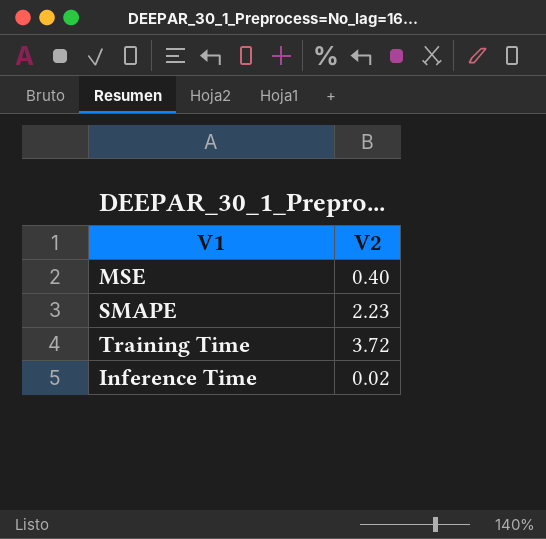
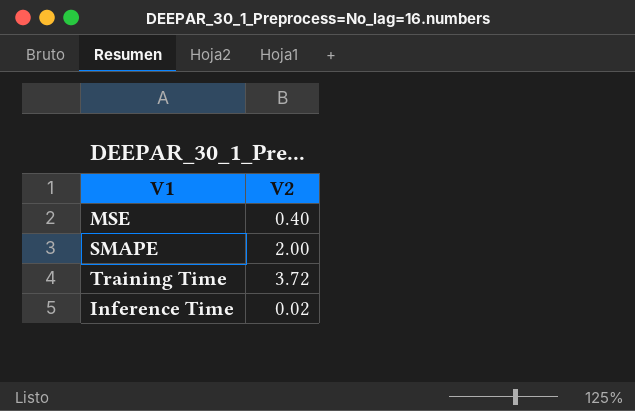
SMAPE | V2: 2.23 -> 2.00

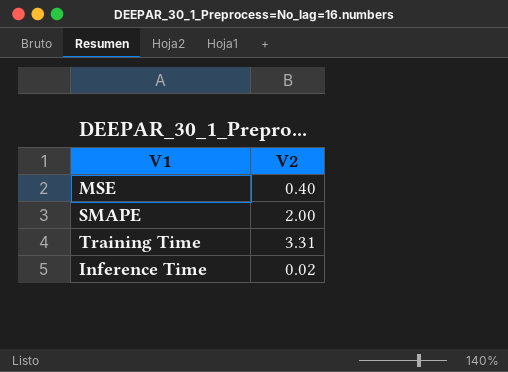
Training Time | V2: 3.72 -> 3.31

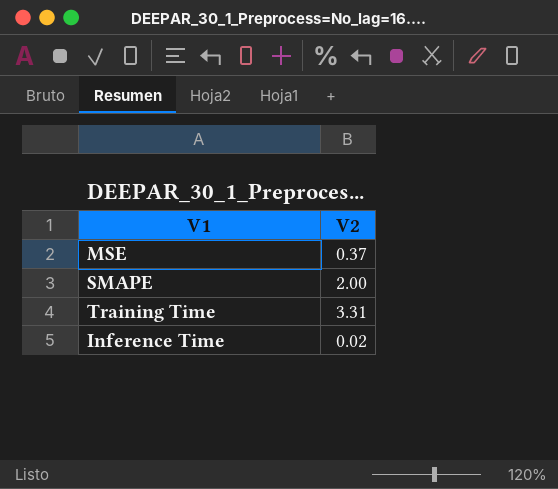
MSE | V2: 0.40 -> 0.37

